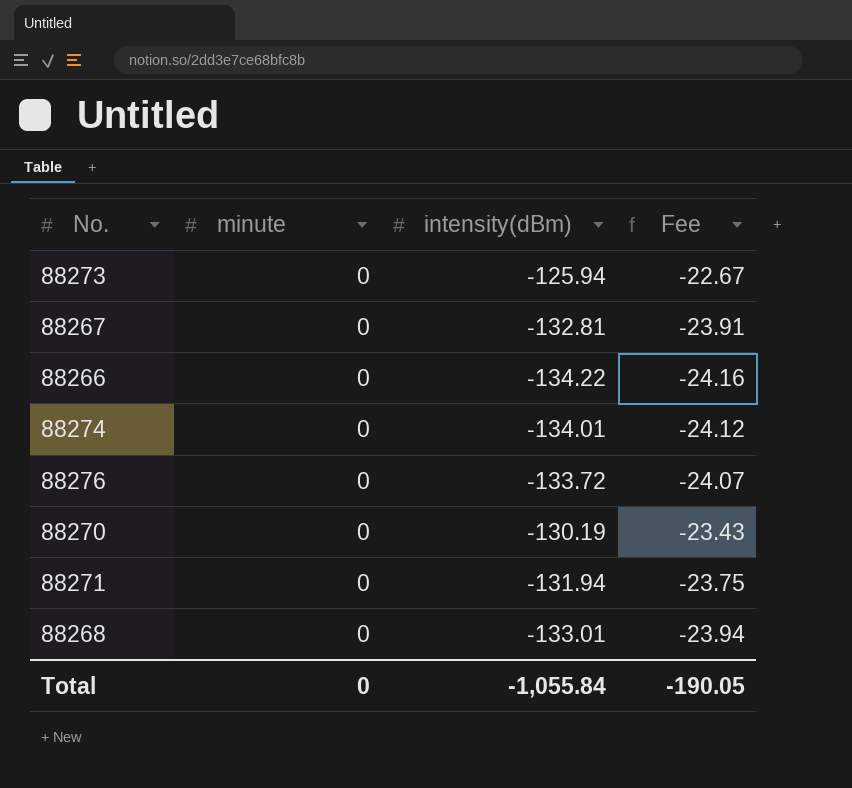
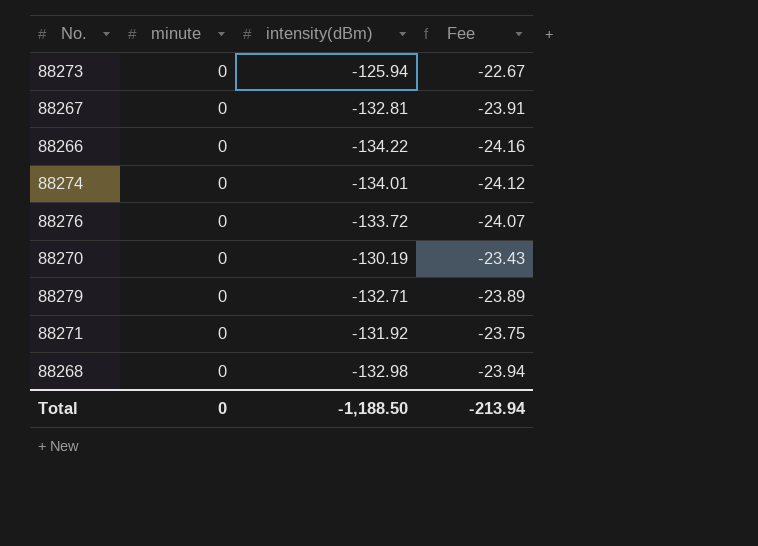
row 88279: none -> 0 | -132.71 | -23.89
88271 | intensity(dBm): -131.94 -> -131.92
88268 | intensity(dBm): -133.01 -> -132.98
Total | intensity(dBm): -1,055.84 -> -1,188.50
Total | Fee: -190.05 -> -213.94

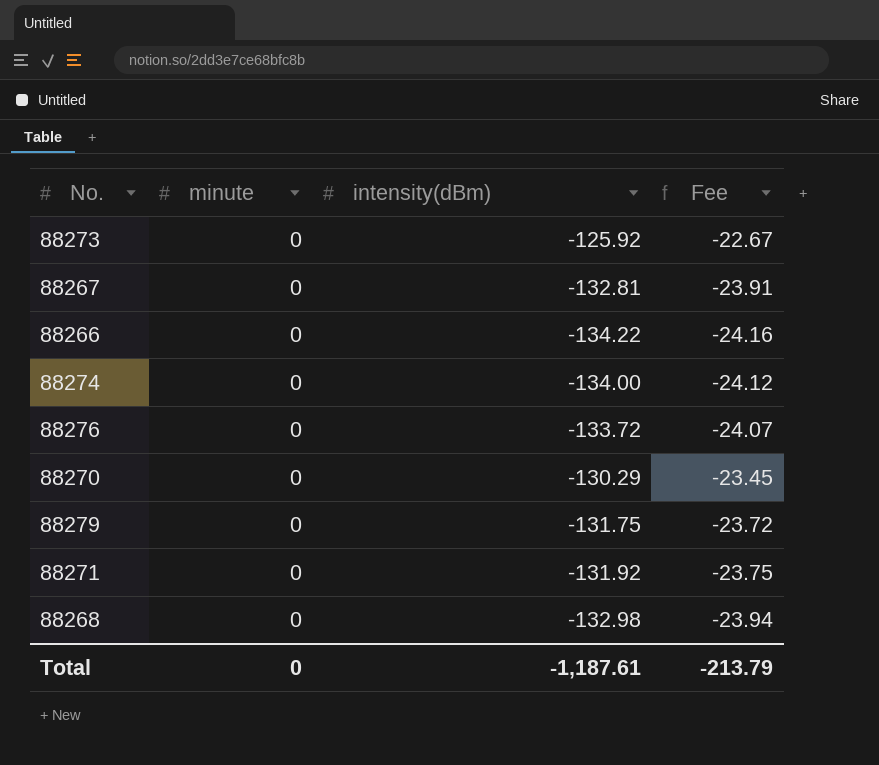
88273 | intensity(dBm): -125.94 -> -125.92
88274 | intensity(dBm): -134.01 -> -134.00
88270 | intensity(dBm): -130.19 -> -130.29
88270 | Fee: -23.43 -> -23.45
88279 | intensity(dBm): -132.71 -> -131.75
88279 | Fee: -23.89 -> -23.72
Total | intensity(dBm): -1,188.50 -> -1,187.61
Total | Fee: -213.94 -> -213.79

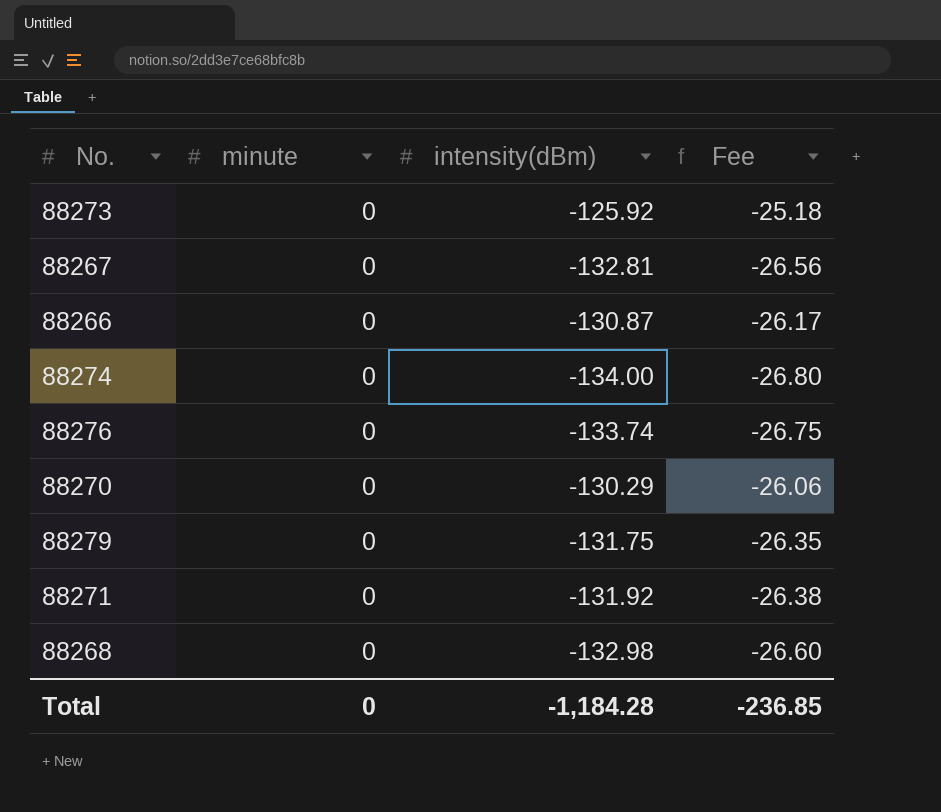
column Fee | formula: [intensity(dBm)] * 0.18 -> [intensity(dBm)] * 0.2
88266 | intensity(dBm): -134.22 -> -130.87
88276 | intensity(dBm): -133.72 -> -133.74
Total | intensity(dBm): -1,187.61 -> -1,184.28
Total | Fee: -213.79 -> -236.85

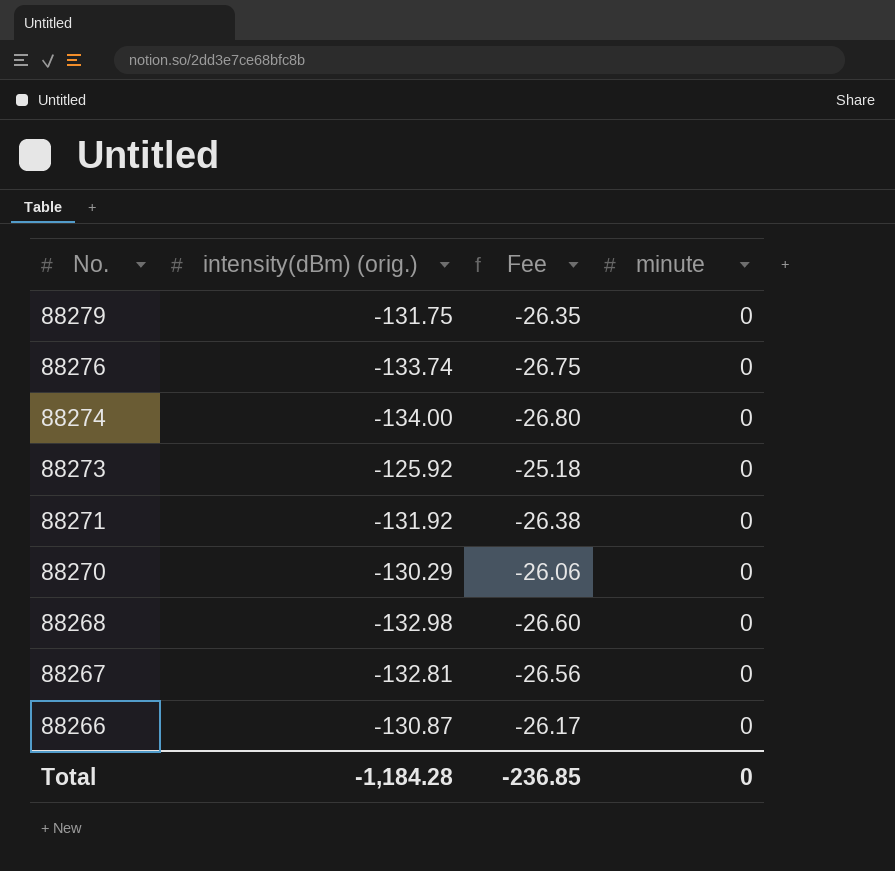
row order: none -> No. descending
column name: intensity(dBm) -> intensity(dBm) (orig.)
column minute | position: 2 -> 4

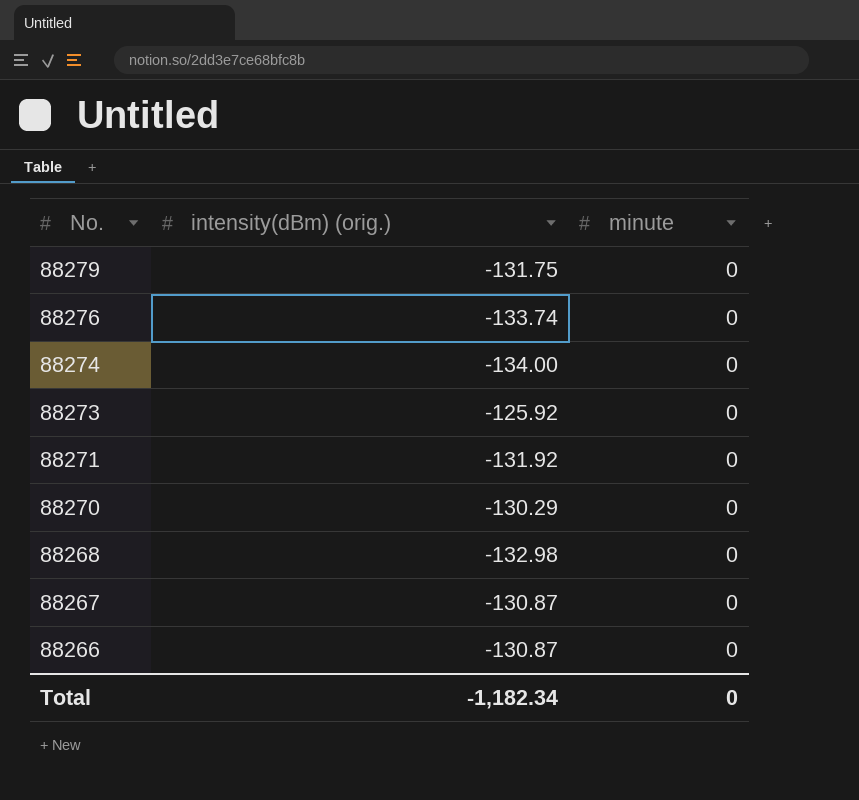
column Fee | formula: [intensity(dBm) (orig.)] * 0.2 -> none
88267 | intensity(dBm) (orig.): -132.81 -> -130.87
Total | intensity(dBm) (orig.): -1,184.28 -> -1,182.34

